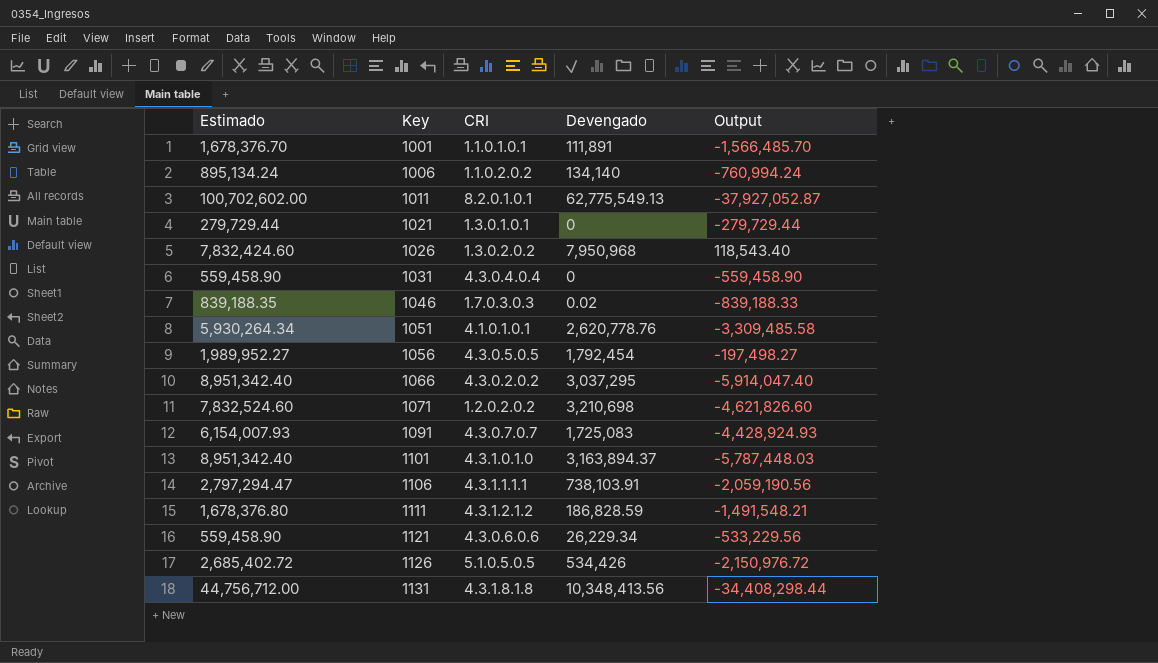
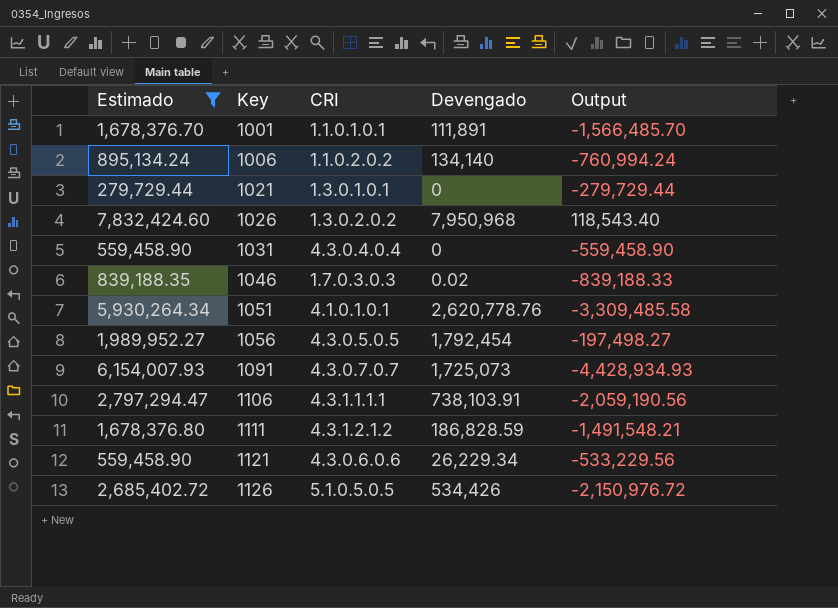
filter: none -> Estimado <= 7,832,424.60
1091 | Devengado: 1,725,083 -> 1,725,073
1091 | Output: -4,428,924.93 -> -4,428,934.93

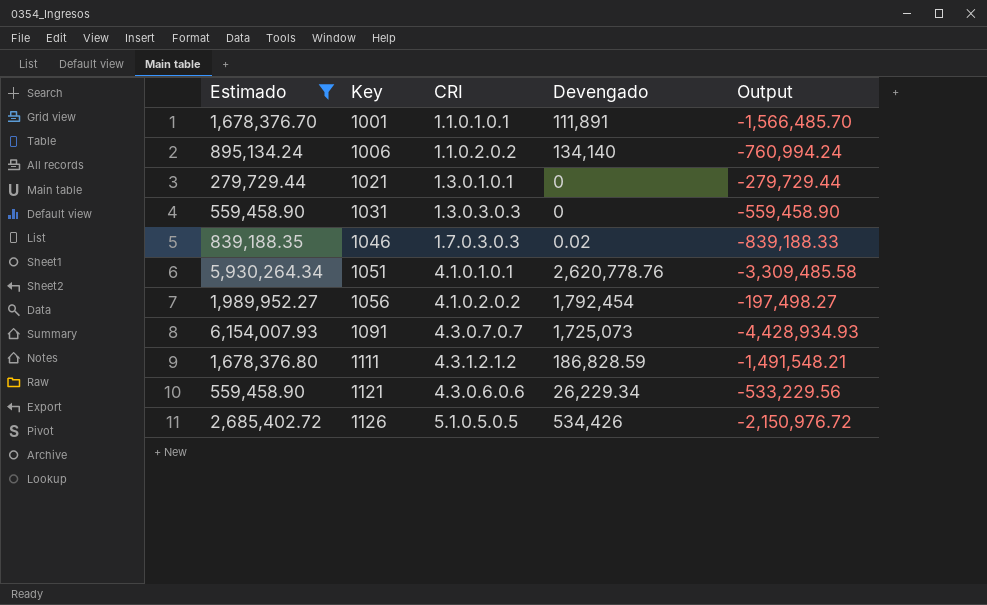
row 1026: 7,832,424.60 | 1.3.0.2.0.2 | 7,950,968 | 118,543.40 -> none
row 1106: 2,797,294.47 | 4.3.1.1.1.1 | 738,103.91 | -2,059,190.56 -> none
1031 | CRI: 4.3.0.4.0.4 -> 1.3.0.3.0.3
1056 | CRI: 4.3.0.5.0.5 -> 4.1.0.2.0.2

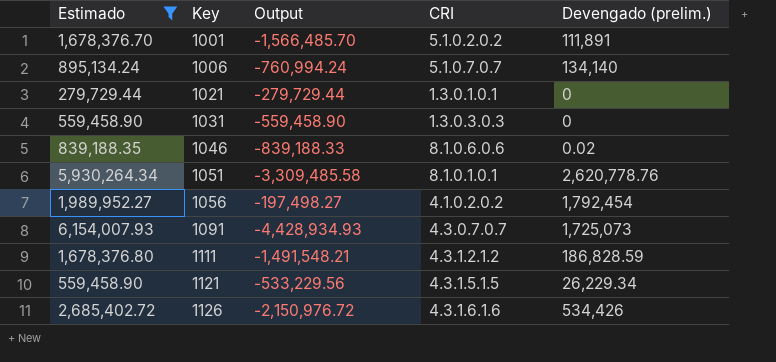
column Output | position: 5 -> 3
column name: Devengado -> Devengado (prelim.)
1001 | CRI: 1.1.0.1.0.1 -> 5.1.0.2.0.2
1006 | CRI: 1.1.0.2.0.2 -> 5.1.0.7.0.7
1046 | CRI: 1.7.0.3.0.3 -> 8.1.0.6.0.6
1051 | CRI: 4.1.0.1.0.1 -> 8.1.0.1.0.1
1121 | CRI: 4.3.0.6.0.6 -> 4.3.1.5.1.5
1126 | CRI: 5.1.0.5.0.5 -> 4.3.1.6.1.6

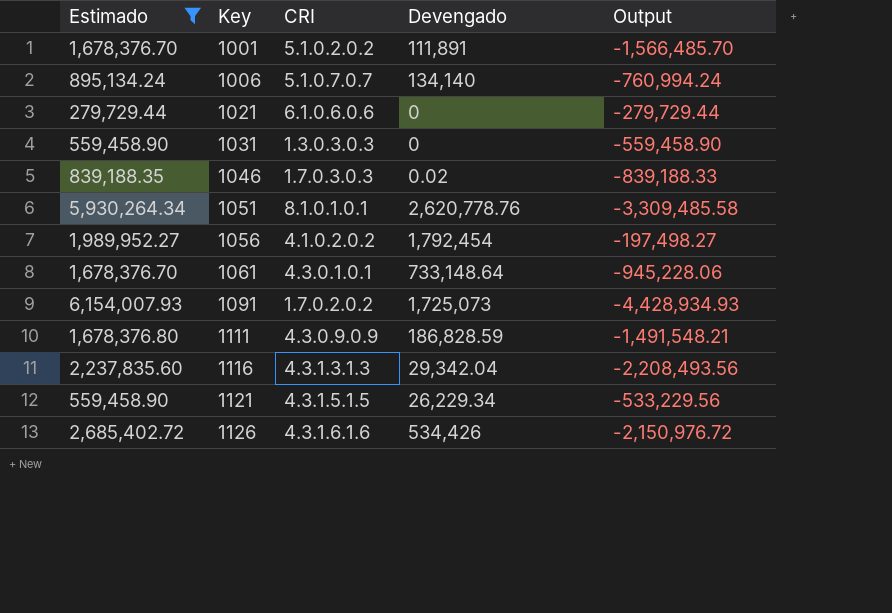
column name: Devengado (prelim.) -> Devengado
column Output | position: 3 -> 5
1021 | CRI: 1.3.0.1.0.1 -> 6.1.0.6.0.6
1046 | CRI: 8.1.0.6.0.6 -> 1.7.0.3.0.3
row 1061: none -> 1,678,376.70 | 4.3.0.1.0.1 | 733,148.64 | -945,228.06
1091 | CRI: 4.3.0.7.0.7 -> 1.7.0.2.0.2
1111 | CRI: 4.3.1.2.1.2 -> 4.3.0.9.0.9
row 1116: none -> 2,237,835.60 | 4.3.1.3.1.3 | 29,342.04 | -2,208,493.56

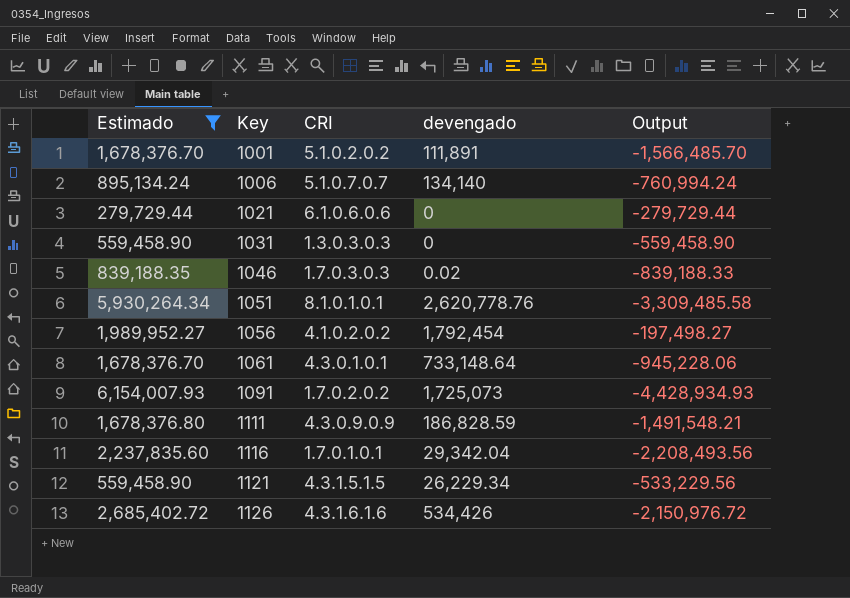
column name: Devengado -> devengado
1116 | CRI: 4.3.1.3.1.3 -> 1.7.0.1.0.1

